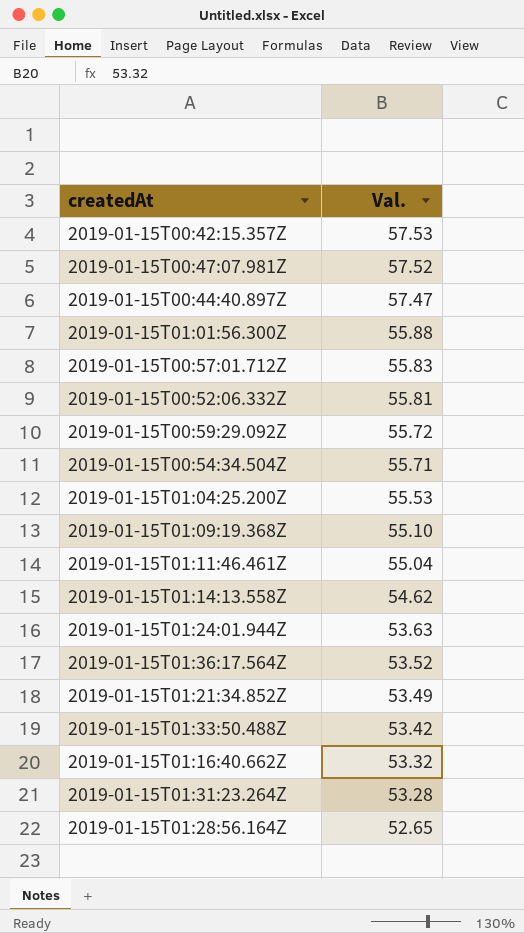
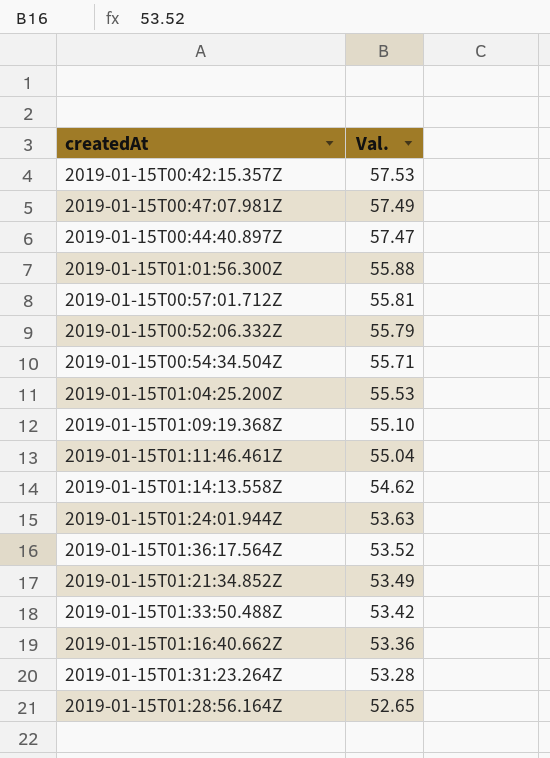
row 2019-01-15T00:59:29.092Z: 55.72 -> none
2019-01-15T00:47:07.981Z | Val.: 57.52 -> 57.49
2019-01-15T00:57:01.712Z | Val.: 55.83 -> 55.81
2019-01-15T00:52:06.332Z | Val.: 55.81 -> 55.79
2019-01-15T01:16:40.662Z | Val.: 53.32 -> 53.36

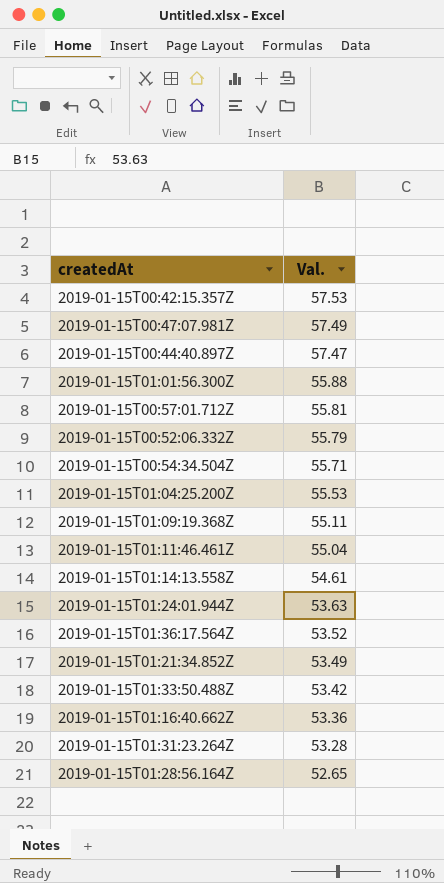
2019-01-15T01:09:19.368Z | Val.: 55.10 -> 55.11
2019-01-15T01:14:13.558Z | Val.: 54.62 -> 54.61

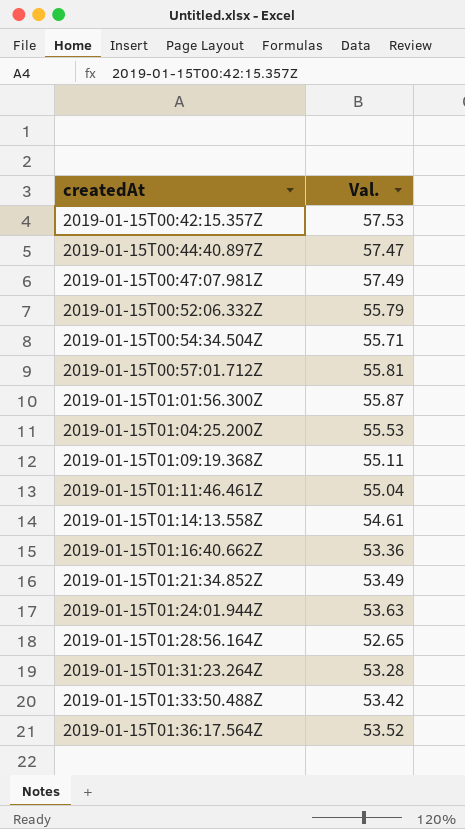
row order: Val. descending -> createdAt ascending
2019-01-15T01:01:56.300Z | Val.: 55.88 -> 55.87

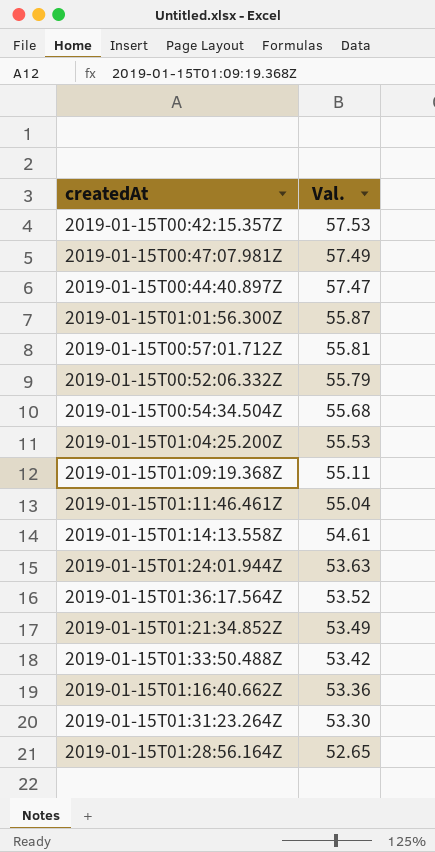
row order: createdAt ascending -> Val. descending
2019-01-15T00:54:34.504Z | Val.: 55.71 -> 55.68
2019-01-15T01:31:23.264Z | Val.: 53.28 -> 53.30

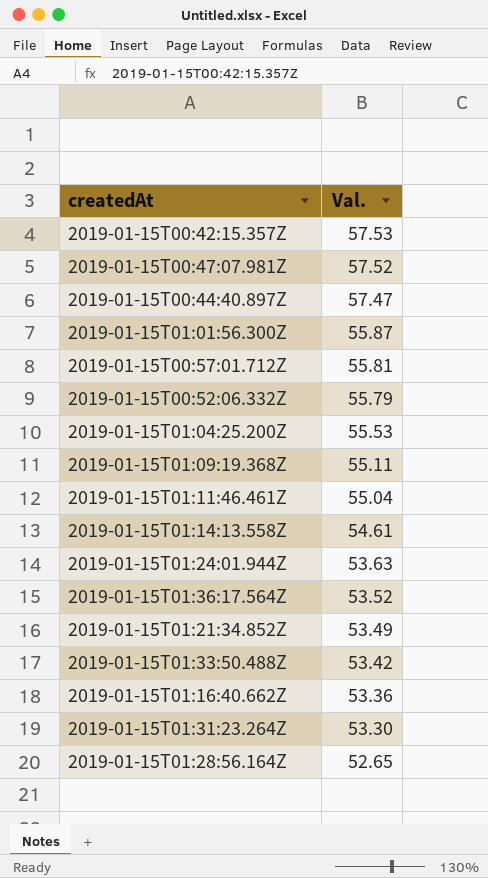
row 2019-01-15T00:54:34.504Z: 55.68 -> none
2019-01-15T00:47:07.981Z | Val.: 57.49 -> 57.52

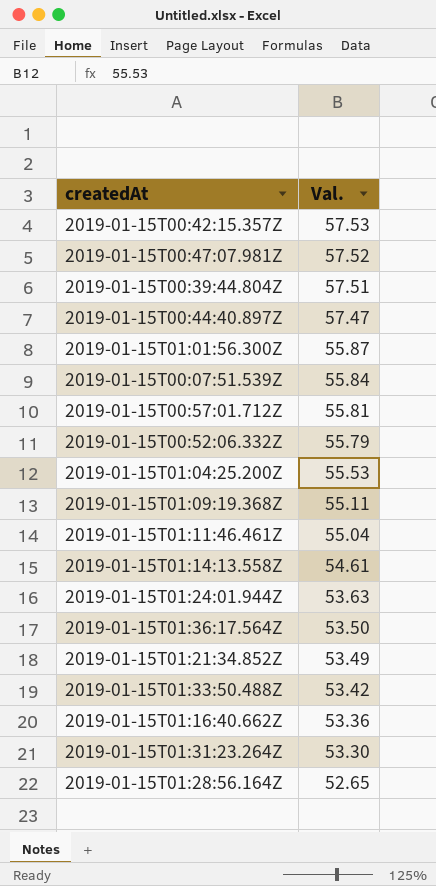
row 2019-01-15T00:39:44.804Z: none -> 57.51
row 2019-01-15T00:07:51.539Z: none -> 55.84
2019-01-15T01:36:17.564Z | Val.: 53.52 -> 53.50

